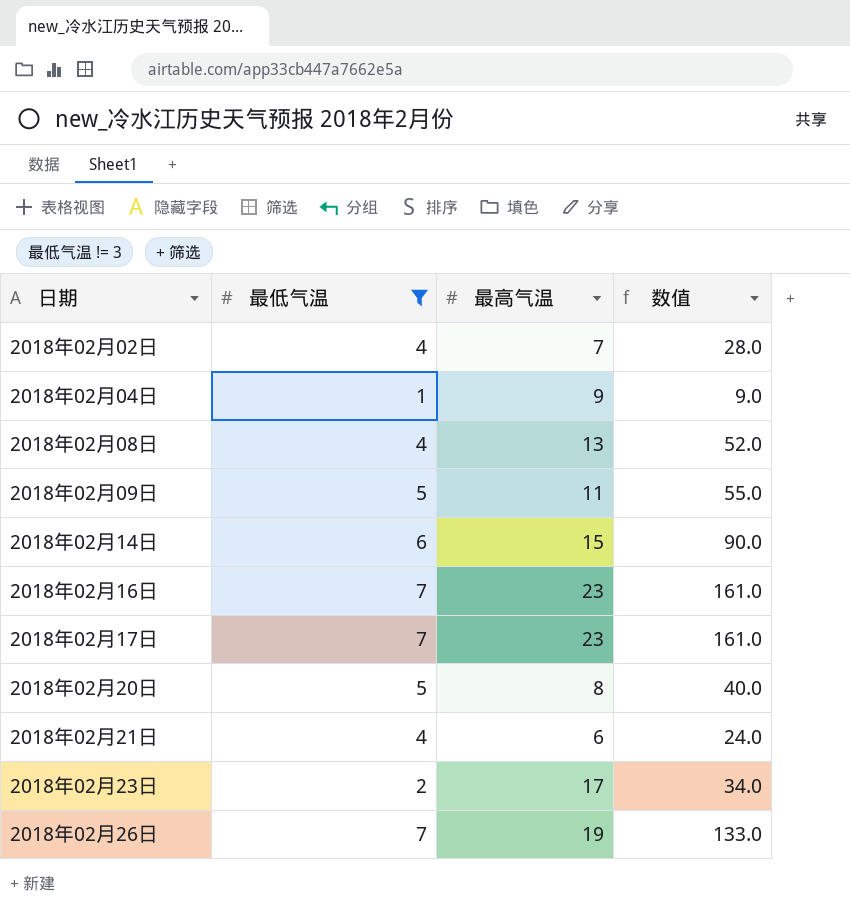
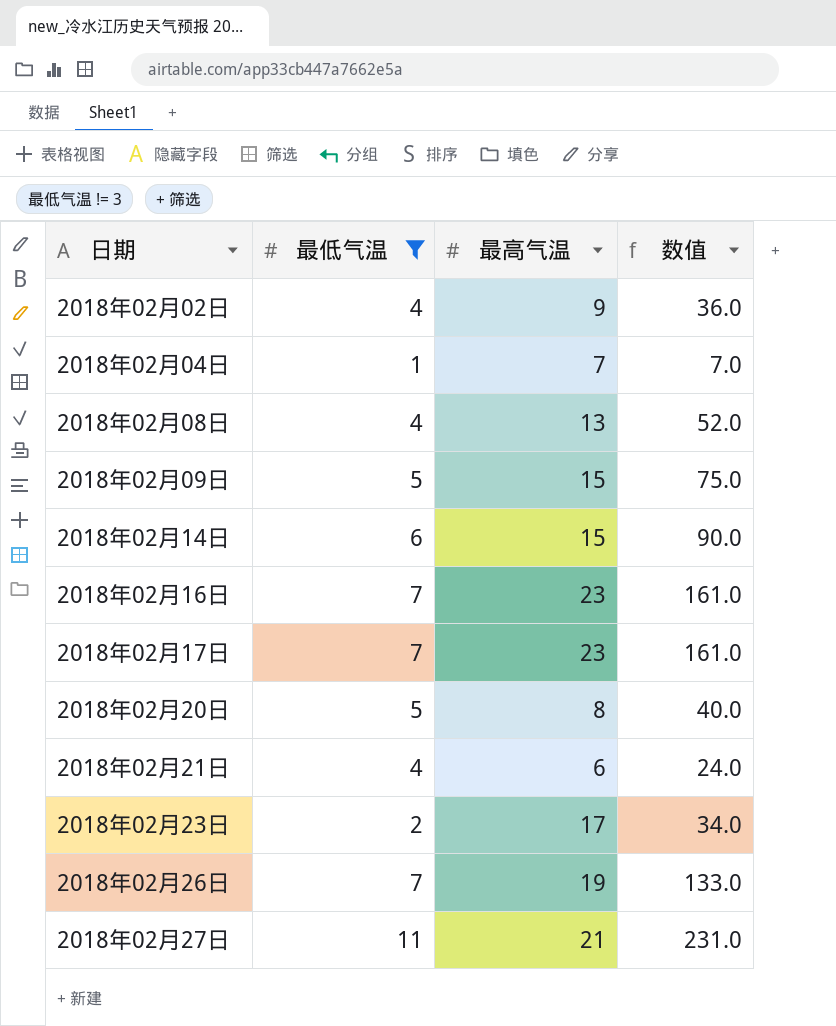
2018年02月02日 | 最高气温: 7 -> 9
2018年02月02日 | 数值: 28.0 -> 36.0
2018年02月04日 | 最高气温: 9 -> 7
2018年02月04日 | 数值: 9.0 -> 7.0
2018年02月09日 | 最高气温: 11 -> 15
2018年02月09日 | 数值: 55.0 -> 75.0
row 2018年02月27日: none -> 11 | 21 | 231.0

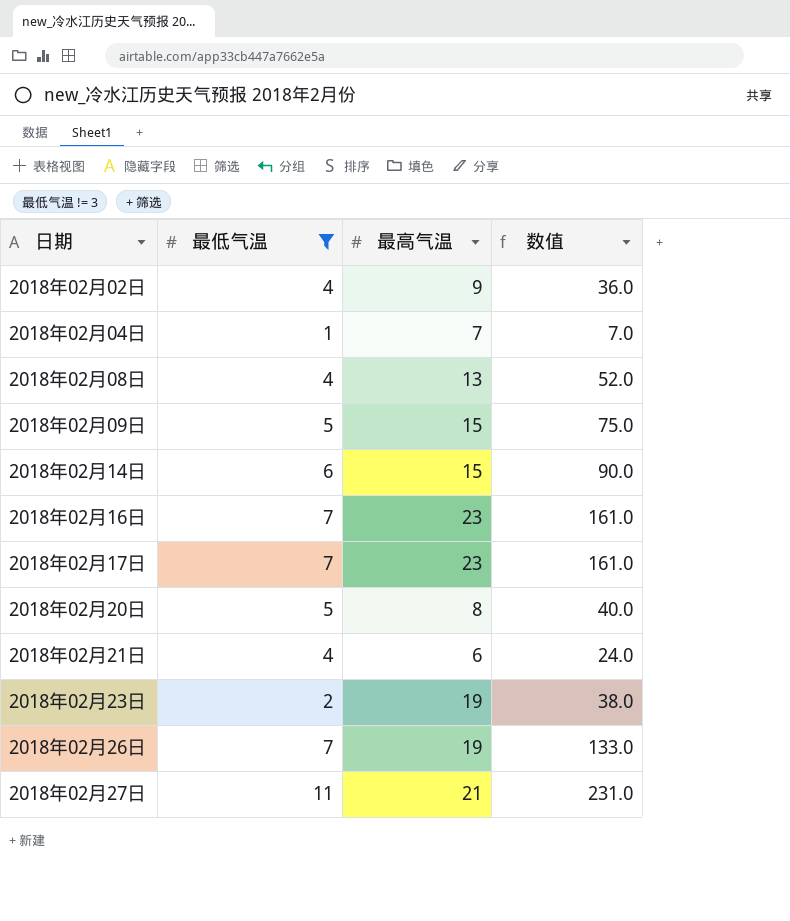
2018年02月23日 | 最高气温: 17 -> 19
2018年02月23日 | 数值: 34.0 -> 38.0

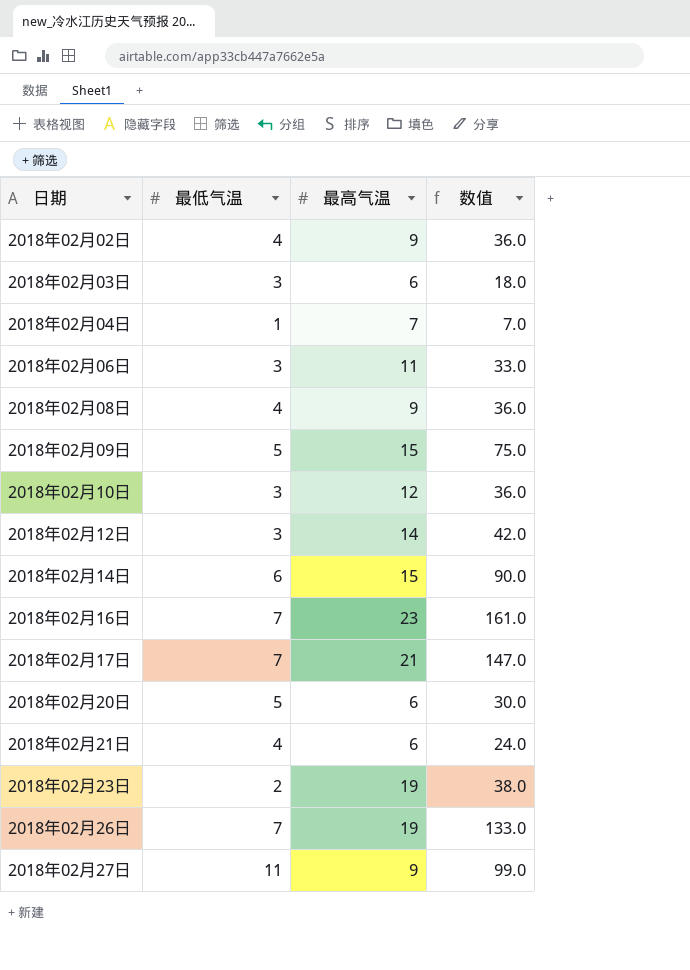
filter: 最低气温 != 3 -> none
2018年02月08日 | 最高气温: 13 -> 9
2018年02月08日 | 数值: 52.0 -> 36.0
2018年02月17日 | 最高气温: 23 -> 21
2018年02月17日 | 数值: 161.0 -> 147.0
2018年02月20日 | 最高气温: 8 -> 6
2018年02月20日 | 数值: 40.0 -> 30.0
2018年02月27日 | 最高气温: 21 -> 9
2018年02月27日 | 数值: 231.0 -> 99.0

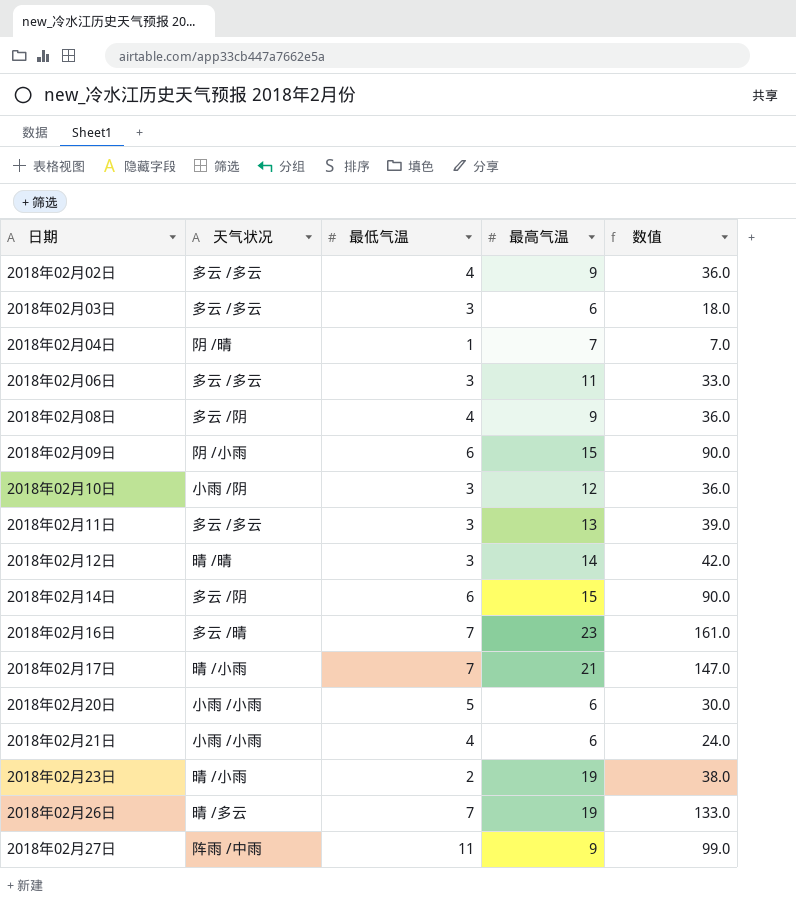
column 天气状况 | position: none -> 2
2018年02月09日 | 最低气温: 5 -> 6
2018年02月09日 | 数值: 75.0 -> 90.0
row 2018年02月11日: none -> 多云 /多云 | 3 | 13 | 39.0

